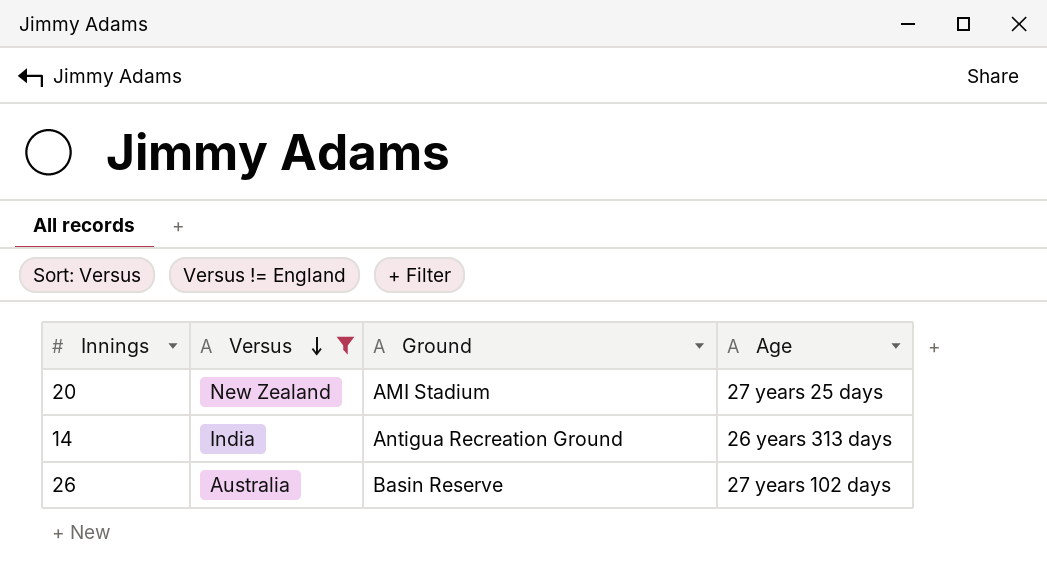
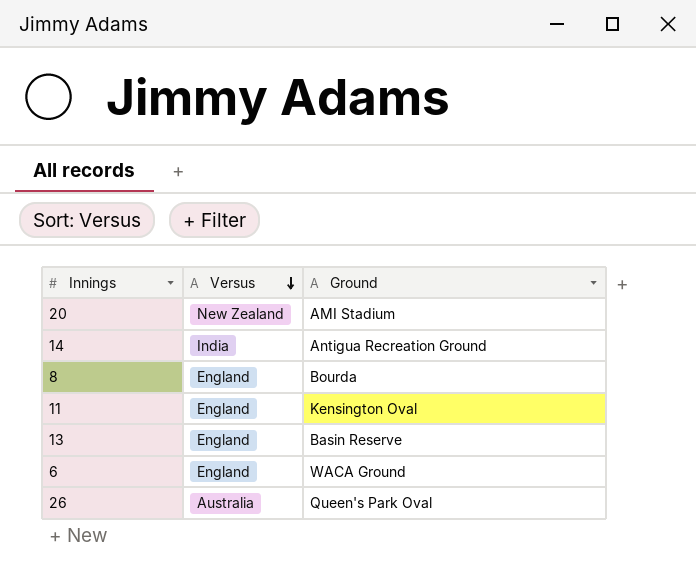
filter: Versus != England -> none
column Age | position: 4 -> none
26 | Ground: Basin Reserve -> Queen's Park Oval

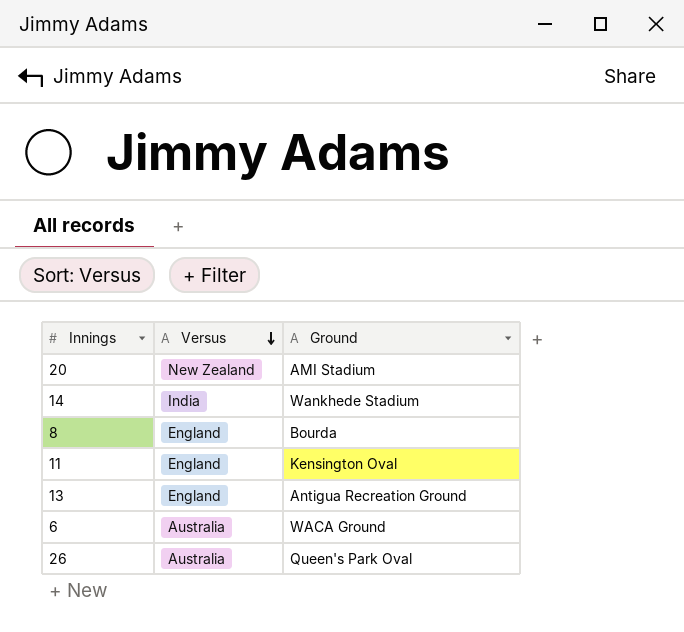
14 | Ground: Antigua Recreation Ground -> Wankhede Stadium
13 | Ground: Basin Reserve -> Antigua Recreation Ground
6 | Versus: England -> Australia

